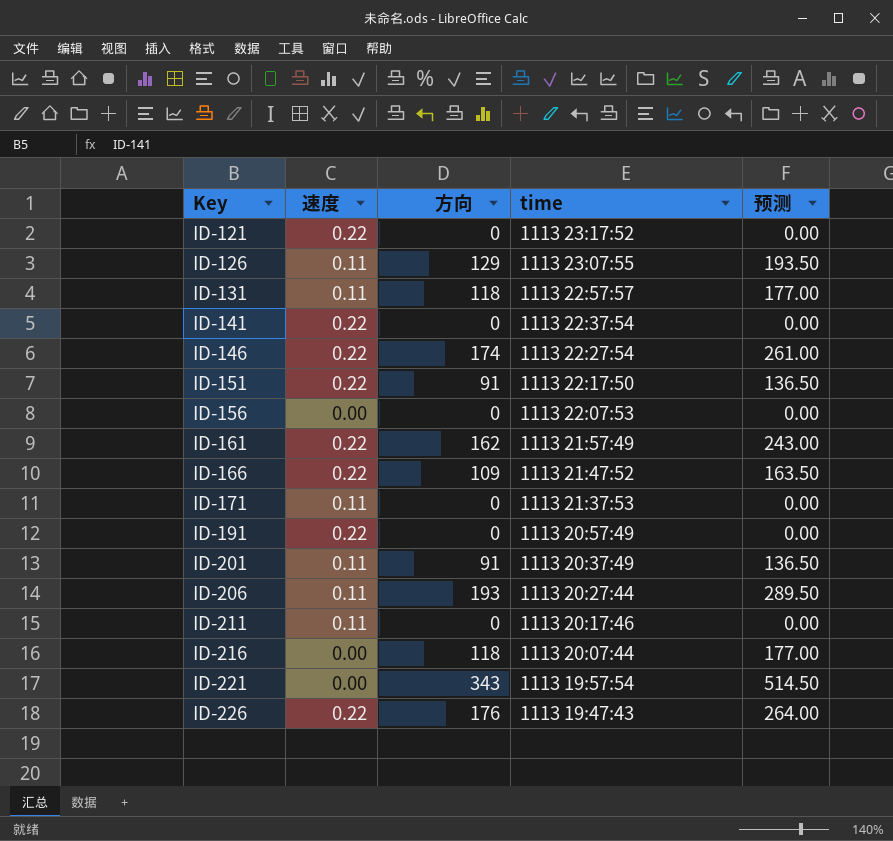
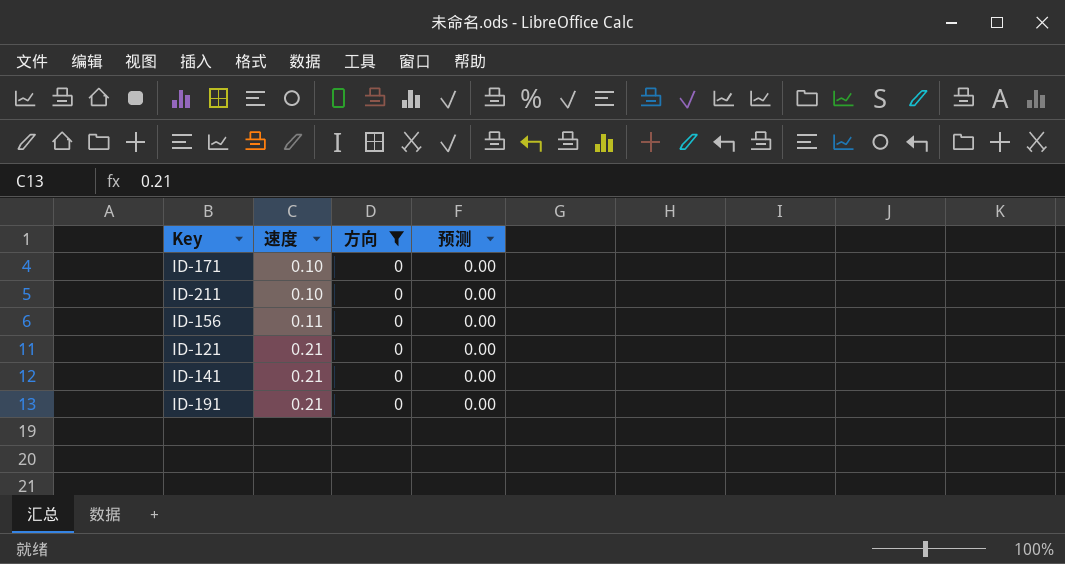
filter: none -> 方向 = 0
row order: Key ascending -> 速度 ascending
column time | position: 4 -> none
ID-171 | 速度: 0.11 -> 0.10
ID-211 | 速度: 0.11 -> 0.10
ID-156 | 速度: 0.00 -> 0.11
ID-121 | 速度: 0.22 -> 0.21
ID-141 | 速度: 0.22 -> 0.21
ID-191 | 速度: 0.22 -> 0.21

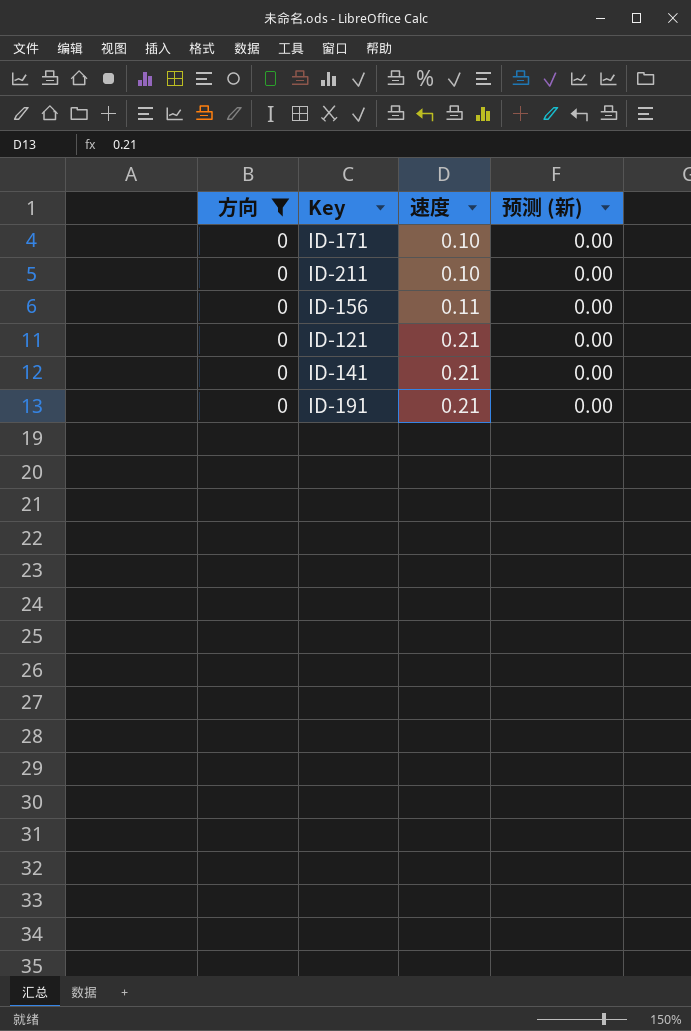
column 方向 | position: 3 -> 1
column name: 预测 -> 预测 (新)

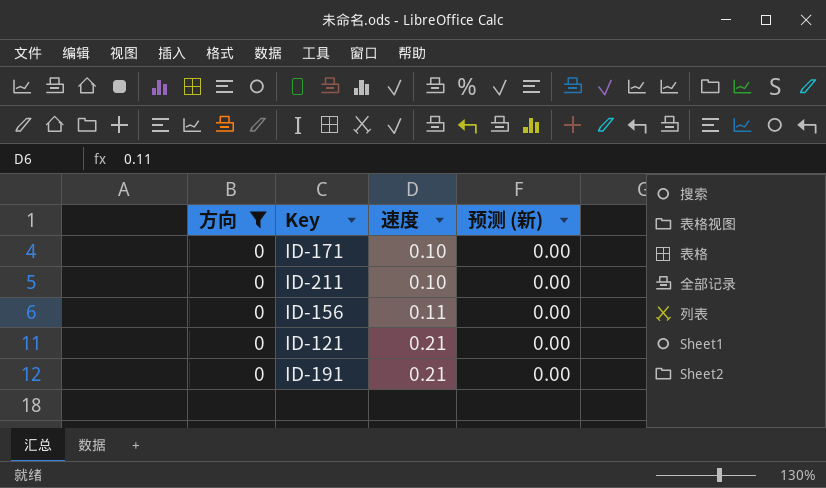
row ID-141: 0 | 0.21 | 0.00 -> none

